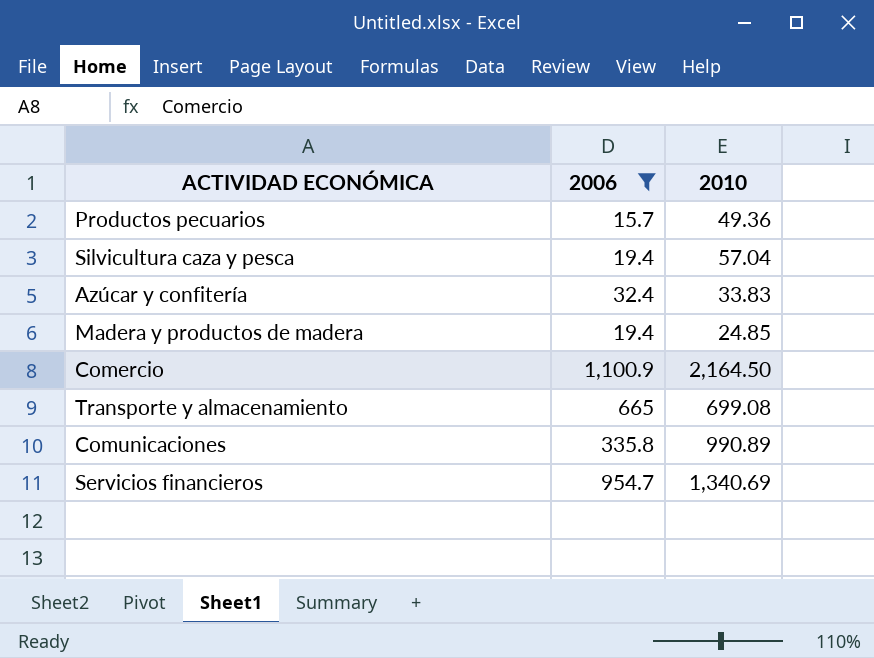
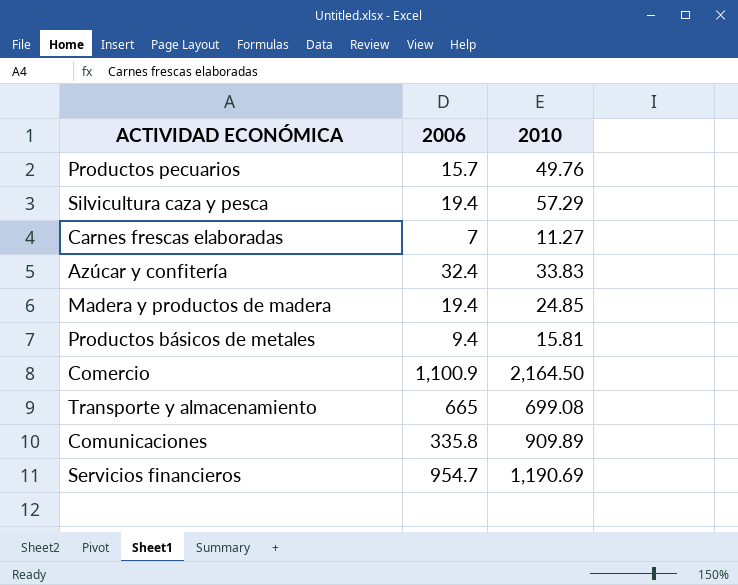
filter: 2006 >= 15.7 -> none
Productos pecuarios | 2010: 49.36 -> 49.76
Silvicultura caza y pesca | 2010: 57.04 -> 57.29
Comunicaciones | 2010: 990.89 -> 909.89
Servicios financieros | 2010: 1,340.69 -> 1,190.69

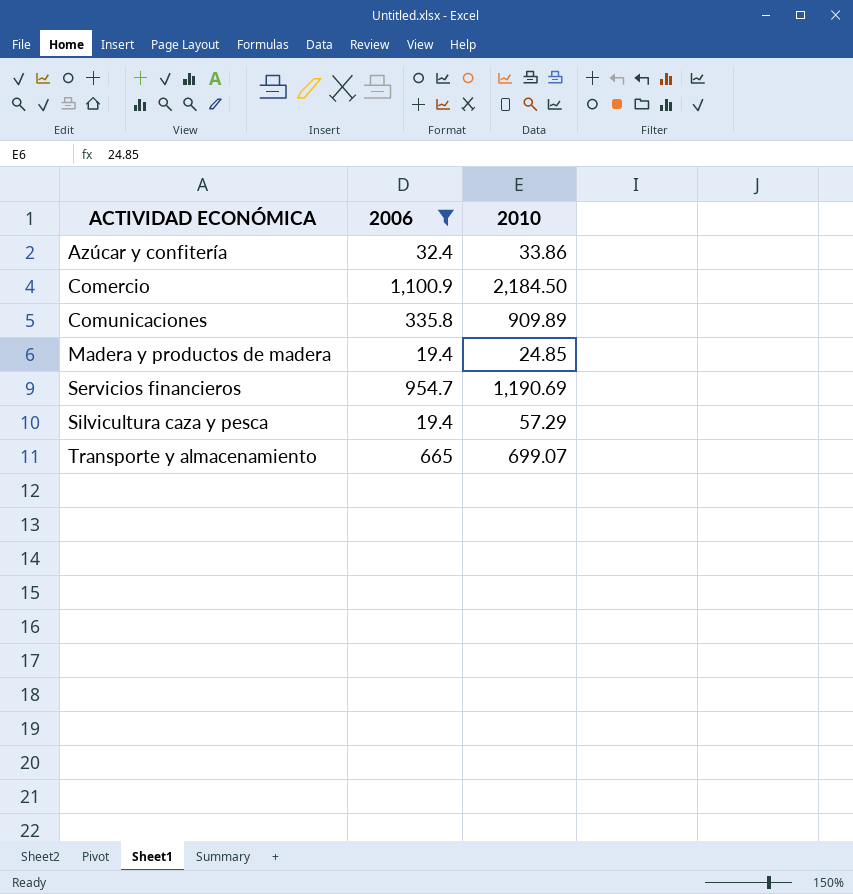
filter: none -> 2006 >= 19.4
row order: none -> ACTIVIDAD ECONÓMICA ascending
Azúcar y confitería | 2010: 33.83 -> 33.86
Comercio | 2010: 2,164.50 -> 2,184.50
Transporte y almacenamiento | 2010: 699.08 -> 699.07

